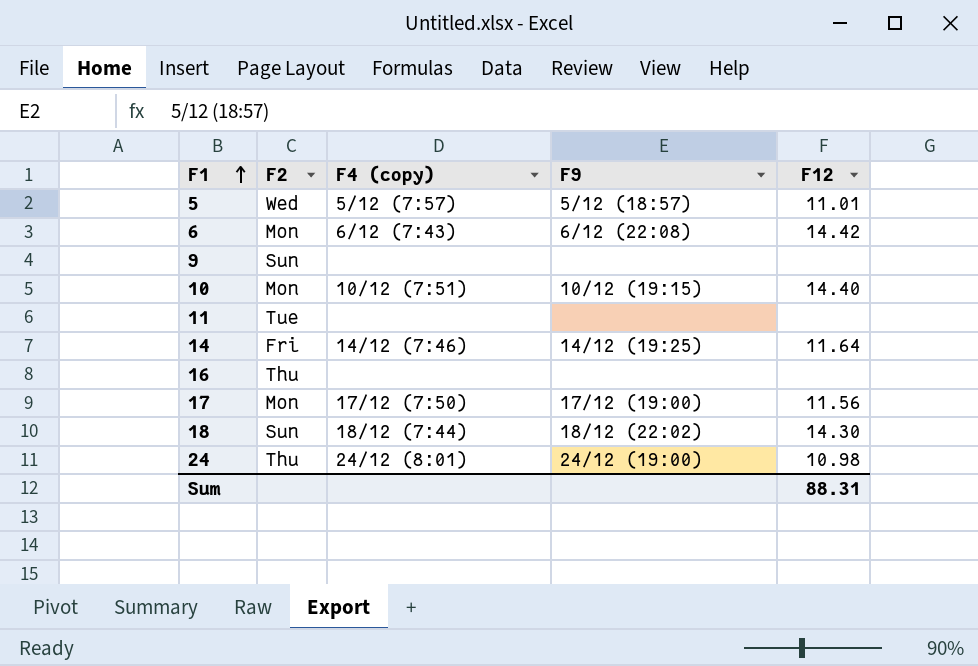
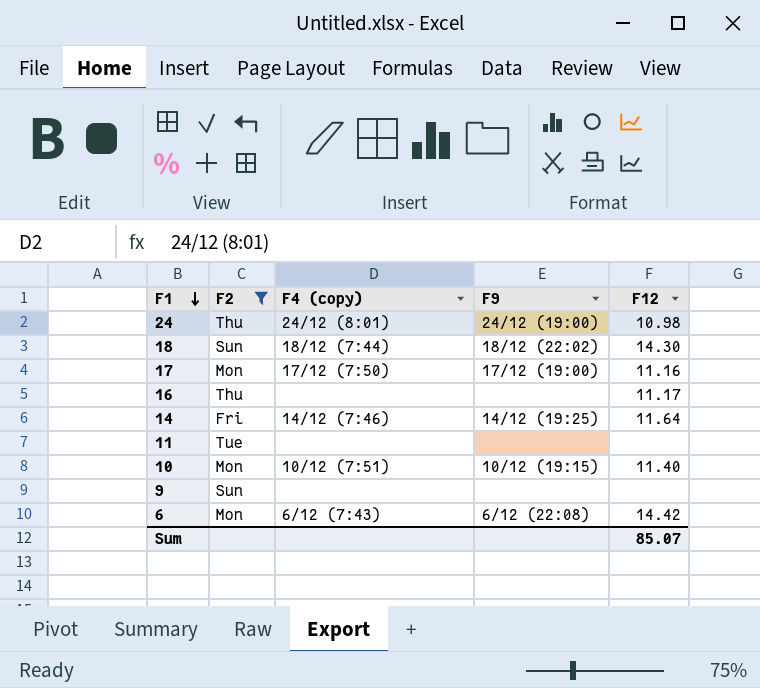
filter: none -> F2 != Wed
row order: F1 ascending -> F1 descending
17 | F12: 11.56 -> 11.16
16 | F12: none -> 11.17
10 | F12: 14.40 -> 11.40
Sum | F12: 88.31 -> 85.07

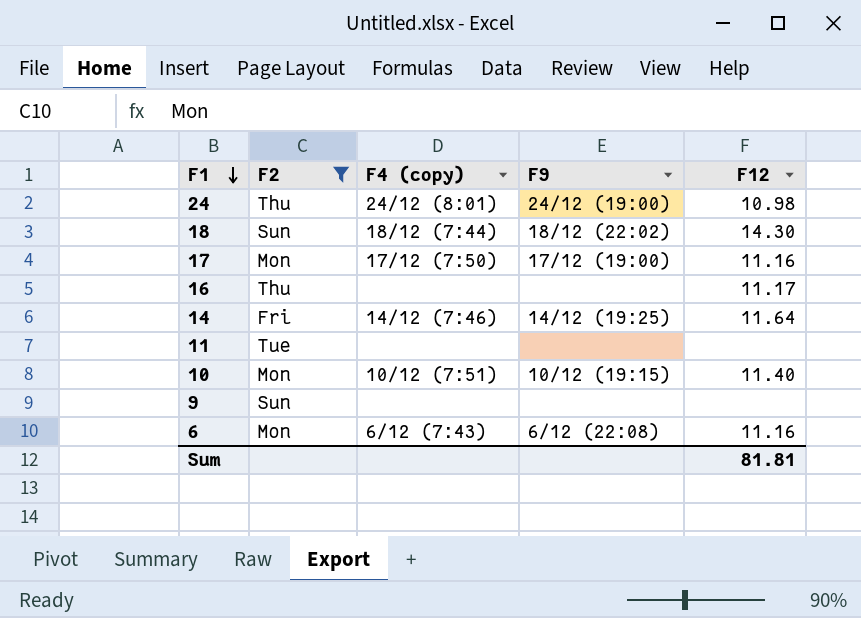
6 | F12: 14.42 -> 11.16
Sum | F12: 85.07 -> 81.81

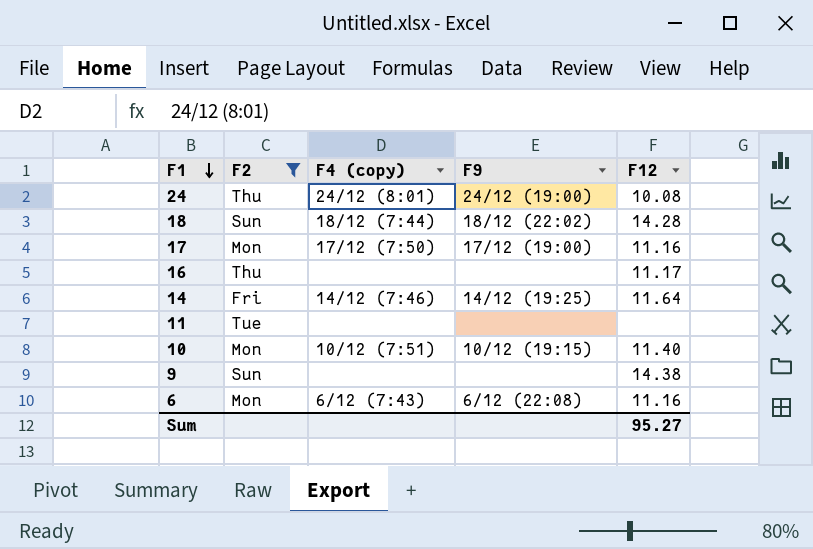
24 | F12: 10.98 -> 10.08
18 | F12: 14.30 -> 14.28
9 | F12: none -> 14.38
Sum | F12: 81.81 -> 95.27

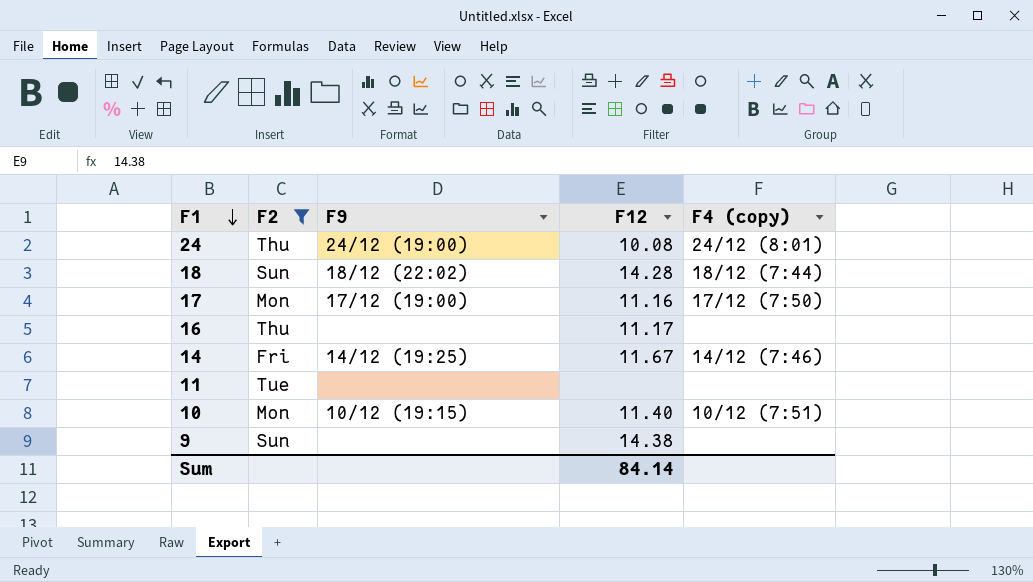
column F4 (copy) | position: 3 -> 5
row 6: Mon | 6/12 (7:43) | 6/12 (22:08) | 11.16 -> none
14 | F12: 11.64 -> 11.67
Sum | F12: 95.27 -> 84.14

